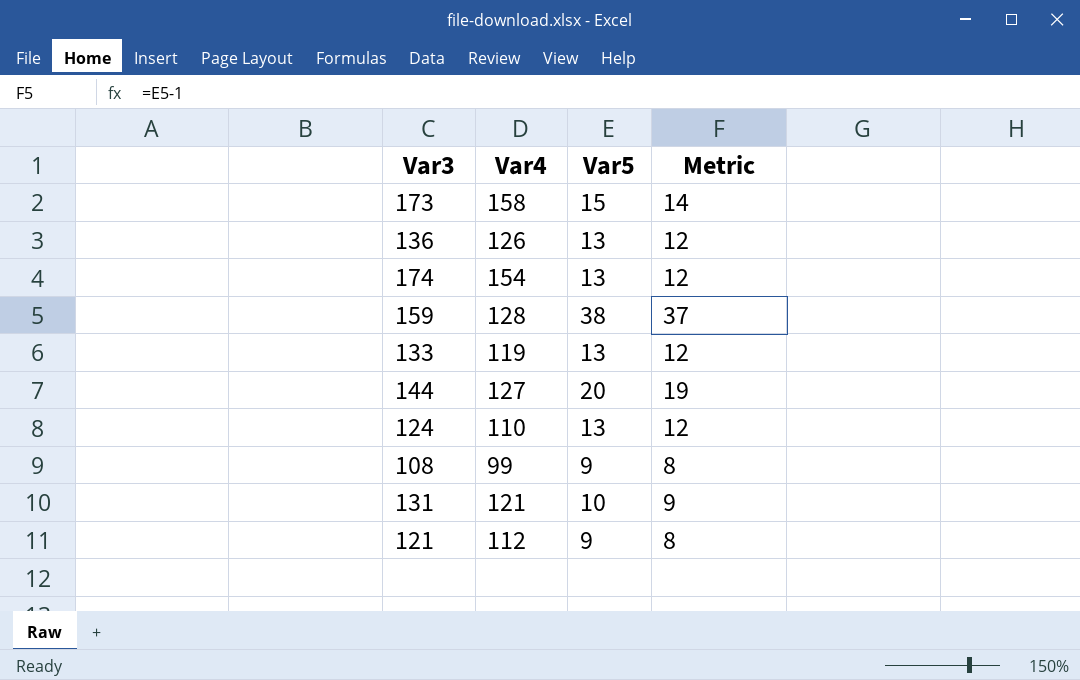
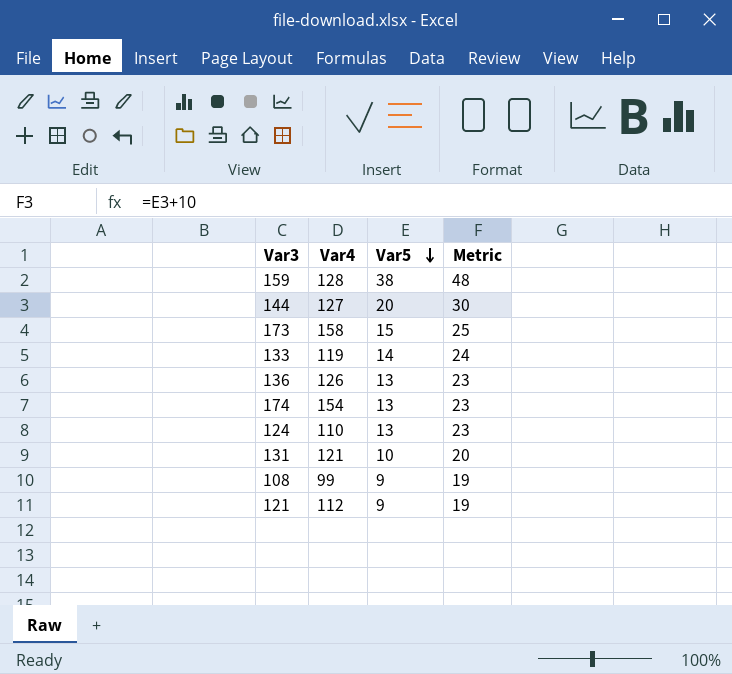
row order: none -> Var5 descending
column Metric | formula: [Var5] - 1 -> [Var5] + 10
133 | Var5: 13 -> 14

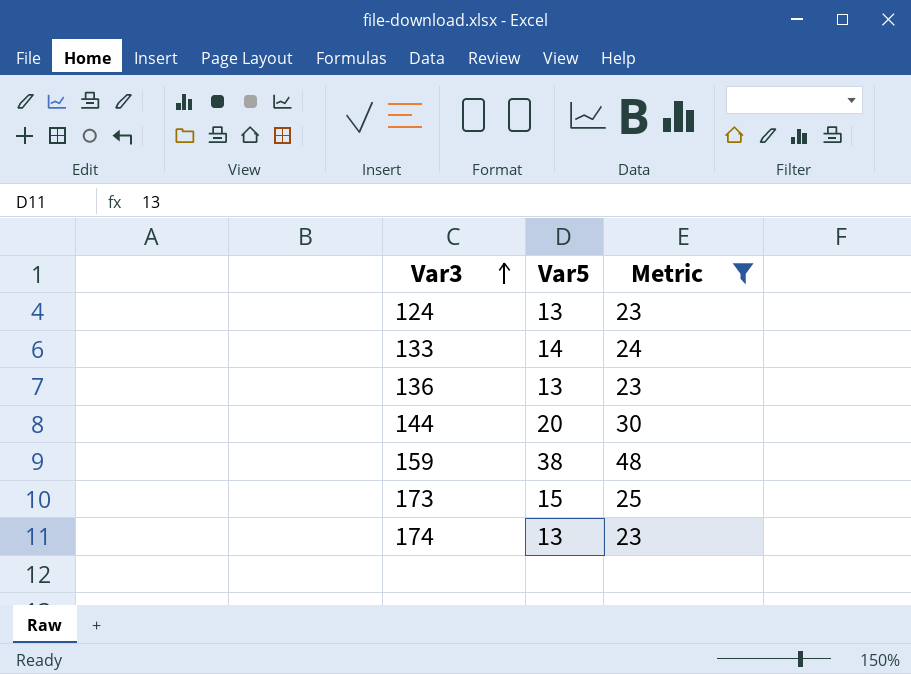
filter: none -> Metric >= 23
row order: Var5 descending -> Var3 ascending
column Var4 | position: 2 -> none

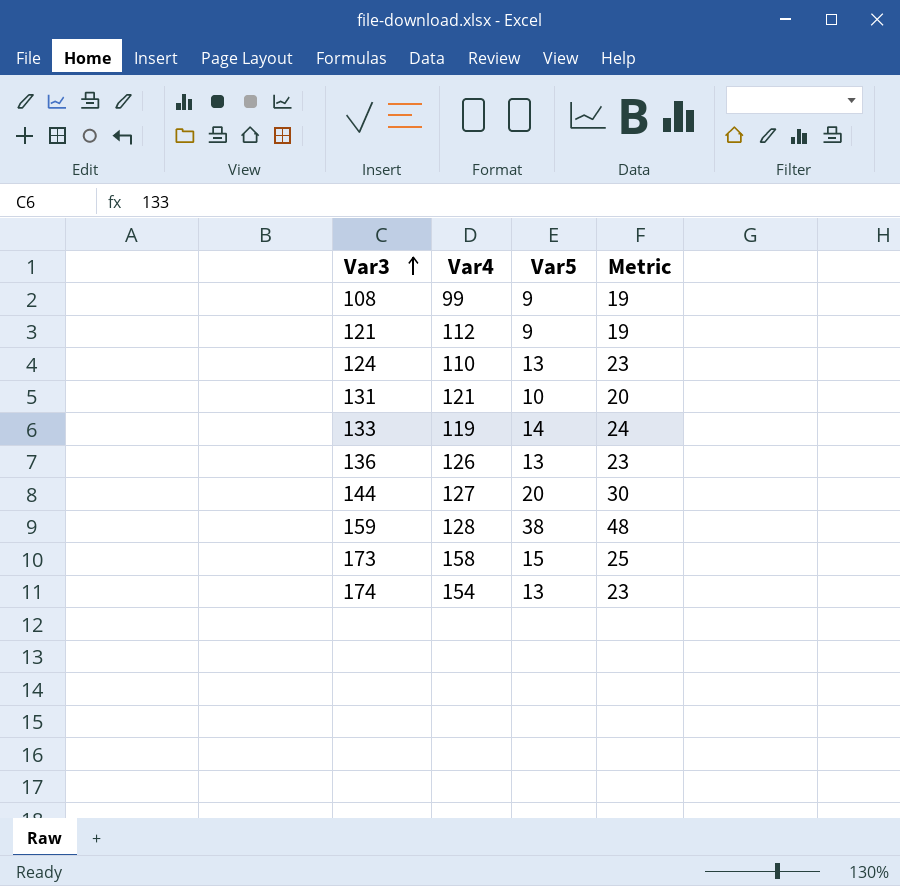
filter: Metric >= 23 -> none
column Var4 | position: none -> 2

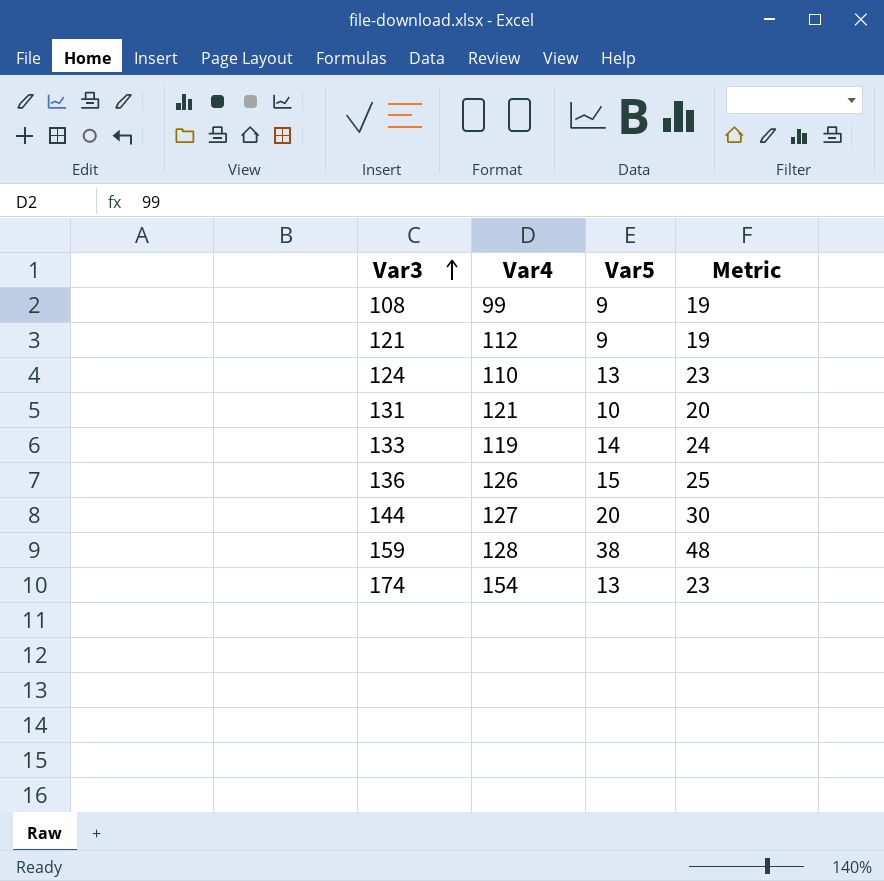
row 173: 158 | 15 | 25 -> none
136 | Var5: 13 -> 15
136 | Metric: 23 -> 25

